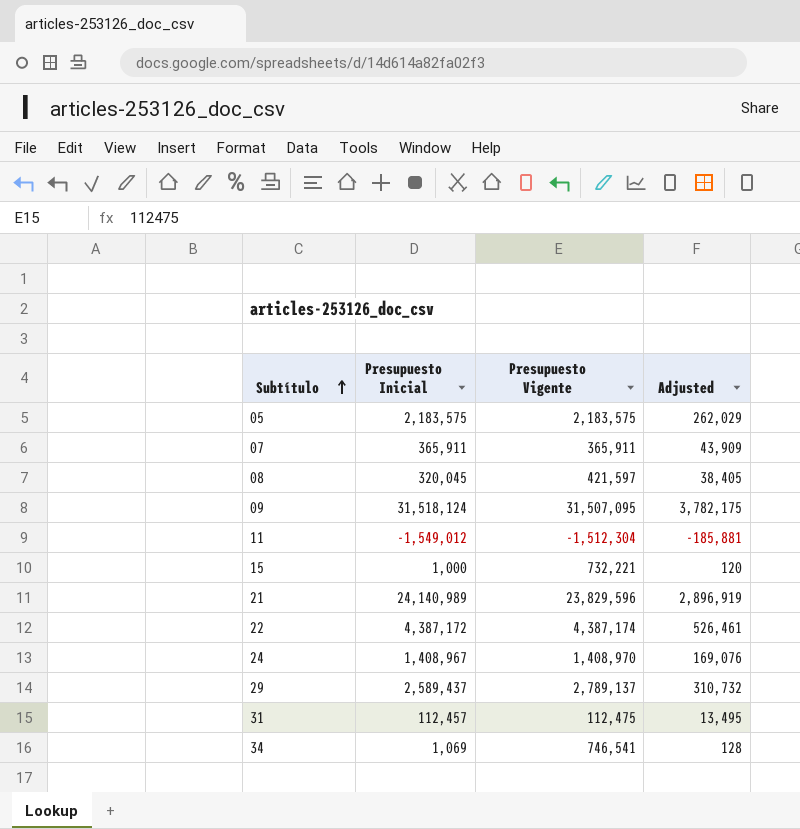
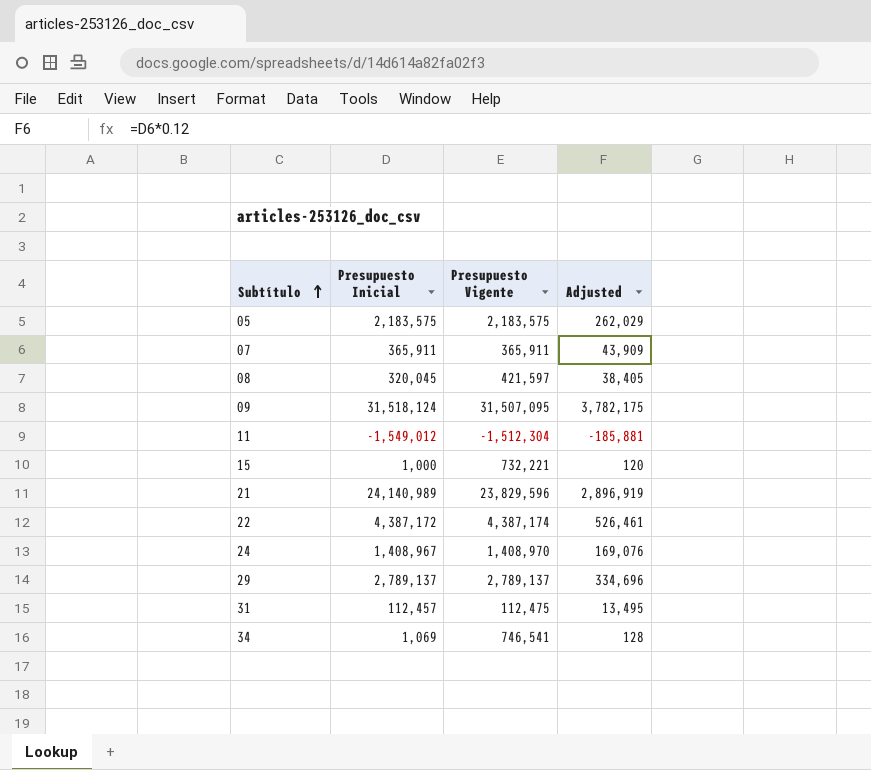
29 | Presupuesto Inicial: 2,589,437 -> 2,789,137
29 | Adjusted: 310,732 -> 334,696

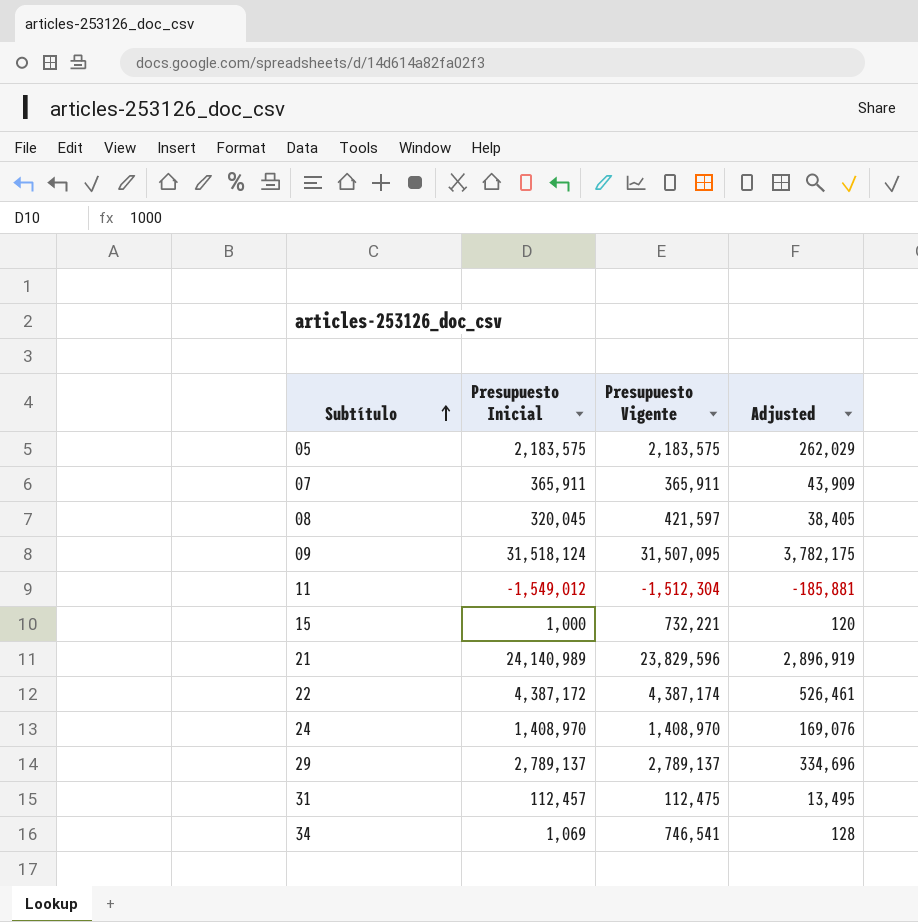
24 | Presupuesto Inicial: 1,408,967 -> 1,408,970

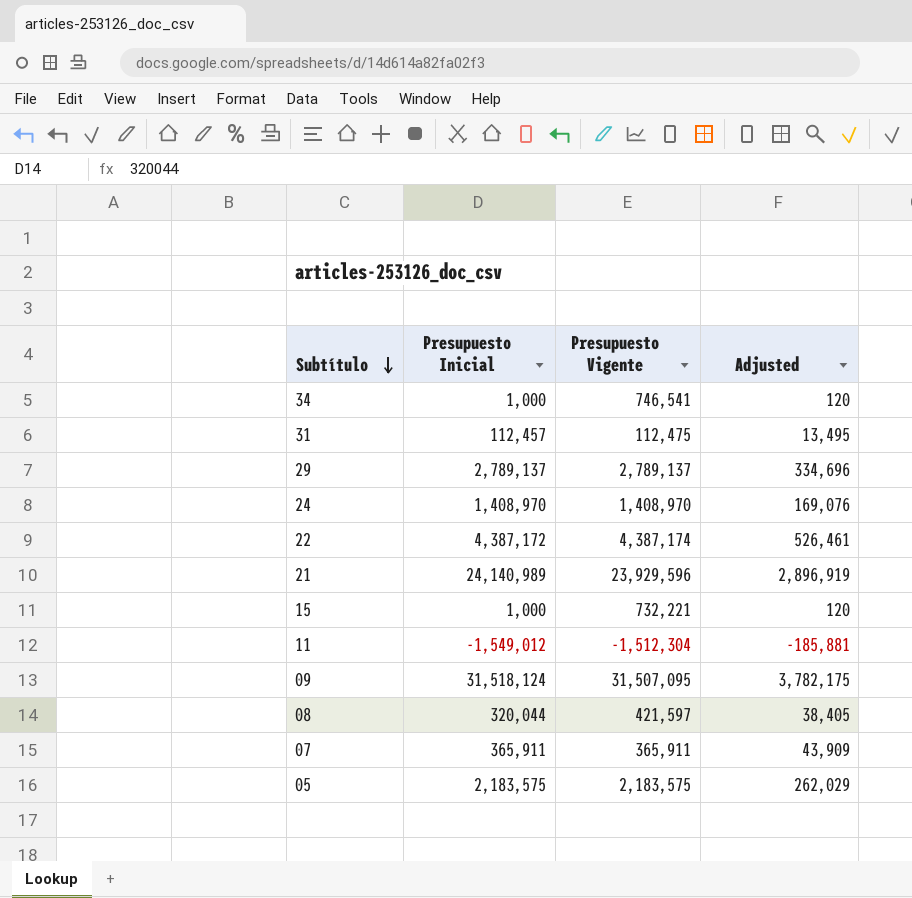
row order: Subtítulo ascending -> Subtítulo descending
34 | Presupuesto Inicial: 1,069 -> 1,000
34 | Adjusted: 128 -> 120
21 | Presupuesto Vigente: 23,829,596 -> 23,929,596
08 | Presupuesto Inicial: 320,045 -> 320,044

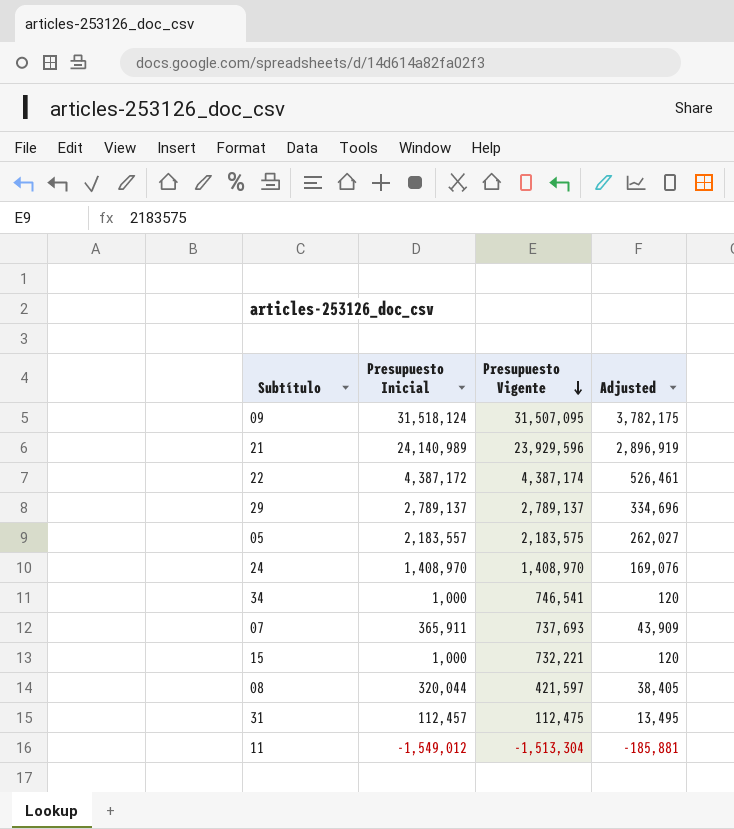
row order: Subtítulo descending -> Presupuesto Vigente descending
05 | Presupuesto Inicial: 2,183,575 -> 2,183,557
05 | Adjusted: 262,029 -> 262,027
07 | Presupuesto Vigente: 365,911 -> 737,693
11 | Presupuesto Vigente: -1,512,304 -> -1,513,304

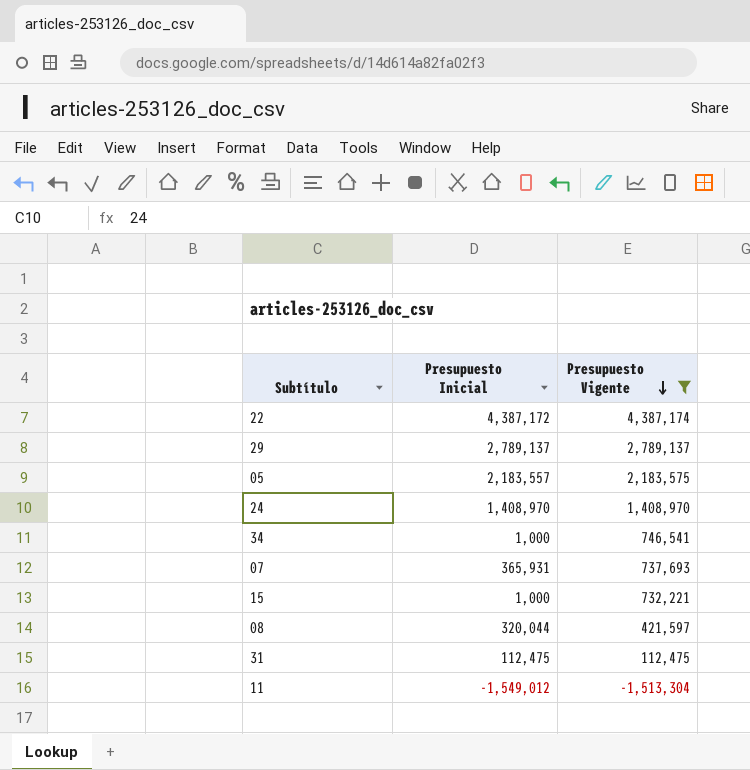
filter: none -> Presupuesto Vigente <= 4,387,174
column Adjusted | formula: [Presupuesto Inicial] * 0.12 -> none
07 | Presupuesto Inicial: 365,911 -> 365,931
31 | Presupuesto Inicial: 112,457 -> 112,475

